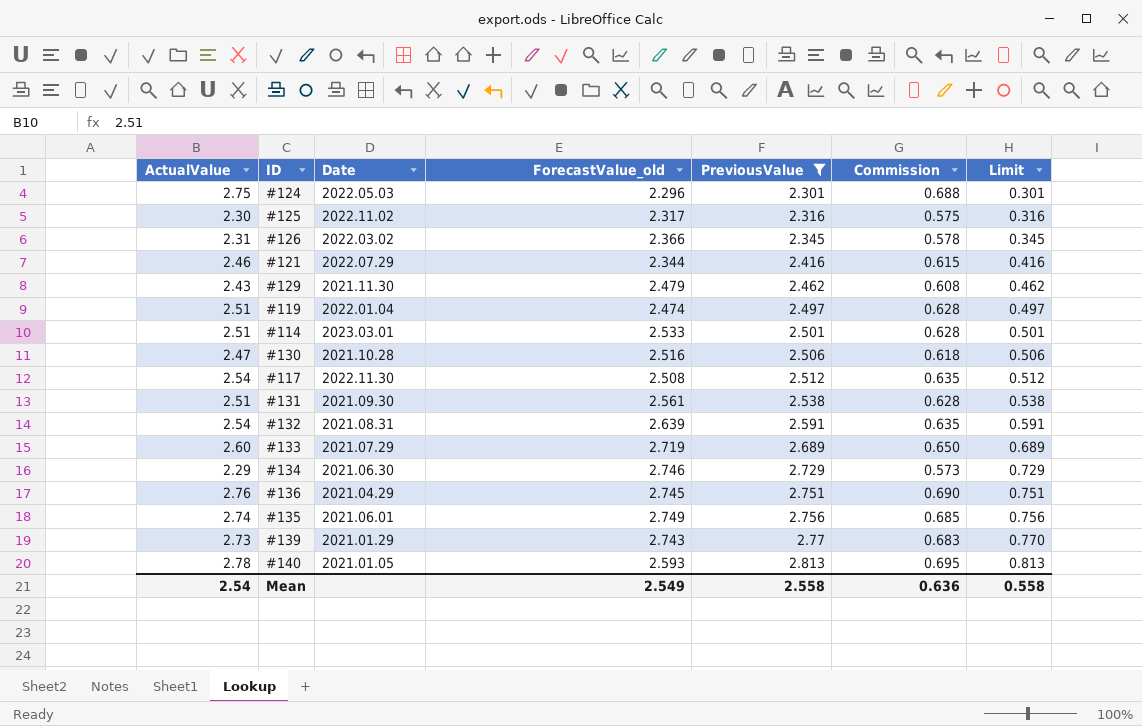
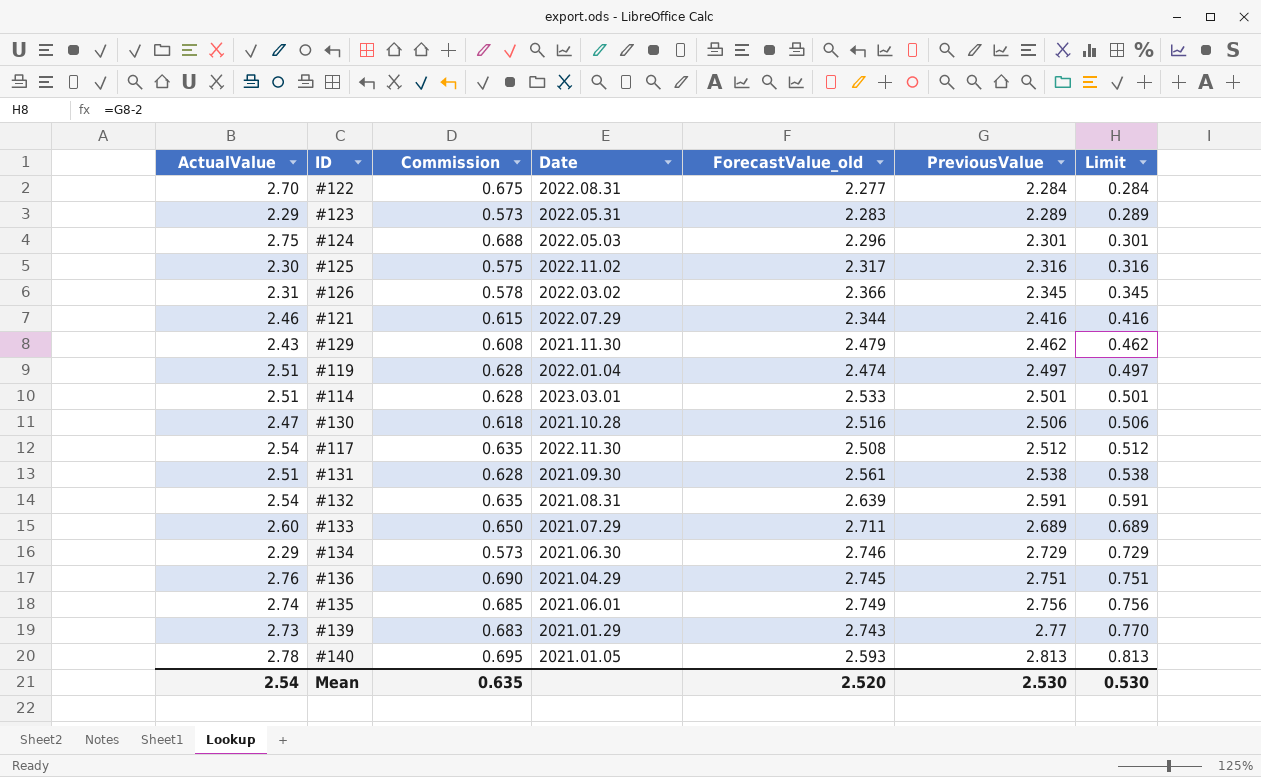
filter: PreviousValue >= 2.301 -> none
column Commission | position: 6 -> 3
#133 | ForecastValue_old: 2.719 -> 2.711
Mean | Commission: 0.636 -> 0.635
Mean | ForecastValue_old: 2.549 -> 2.520
Mean | PreviousValue: 2.558 -> 2.530
Mean | Limit: 0.558 -> 0.530

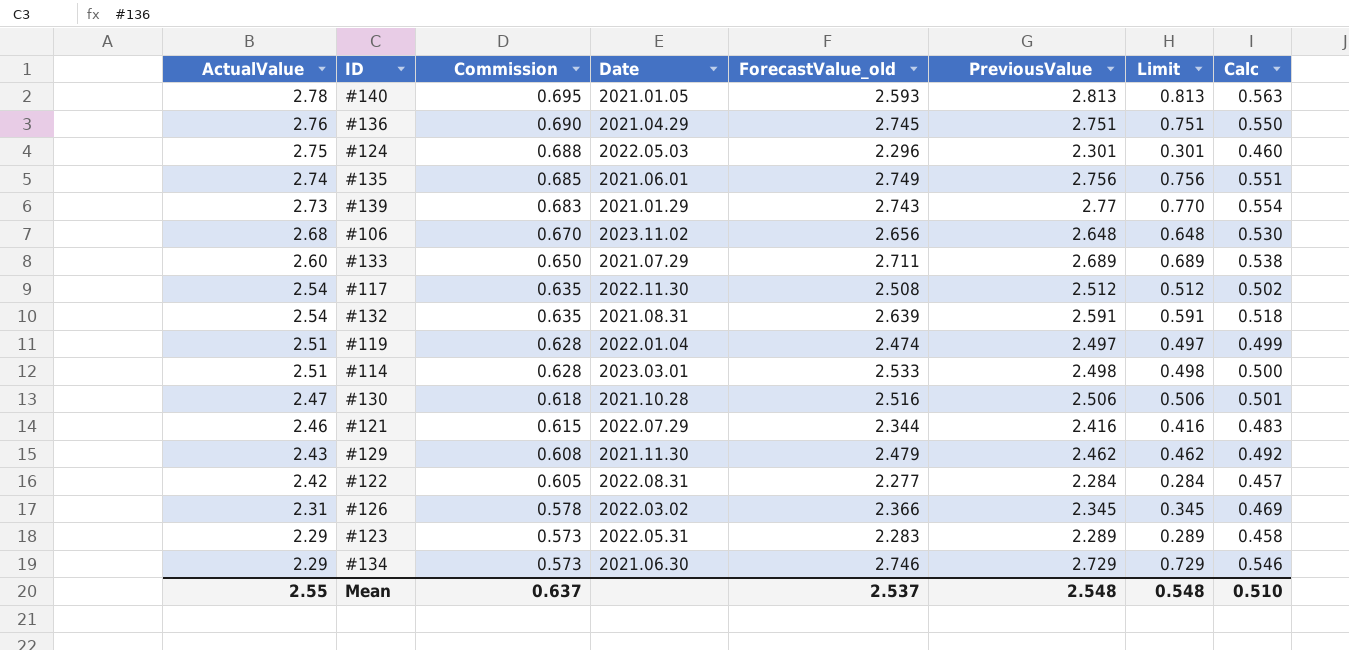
row order: PreviousValue ascending -> ActualValue descending
column Calc | formula: none -> [PreviousValue] * 0.2
row #125: 2.30 | 0.575 | 2022.11.02 | 2.317 | 2.316 | 0.316 -> none
row #131: 2.51 | 0.628 | 2021.09.30 | 2.561 | 2.538 | 0.538 -> none
row #106: none -> 2.68 | 0.670 | 2023.11.02 | 2.656 | 2.648 | 0.648 | 0.530
#114 | PreviousValue: 2.501 -> 2.498
#114 | Limit: 0.501 -> 0.498
#122 | ActualValue: 2.70 -> 2.42
#122 | Commission: 0.675 -> 0.605
Mean | ActualValue: 2.54 -> 2.55
Mean | Commission: 0.635 -> 0.637
Mean | ForecastValue_old: 2.520 -> 2.537
Mean | PreviousValue: 2.530 -> 2.548
Mean | Limit: 0.530 -> 0.548

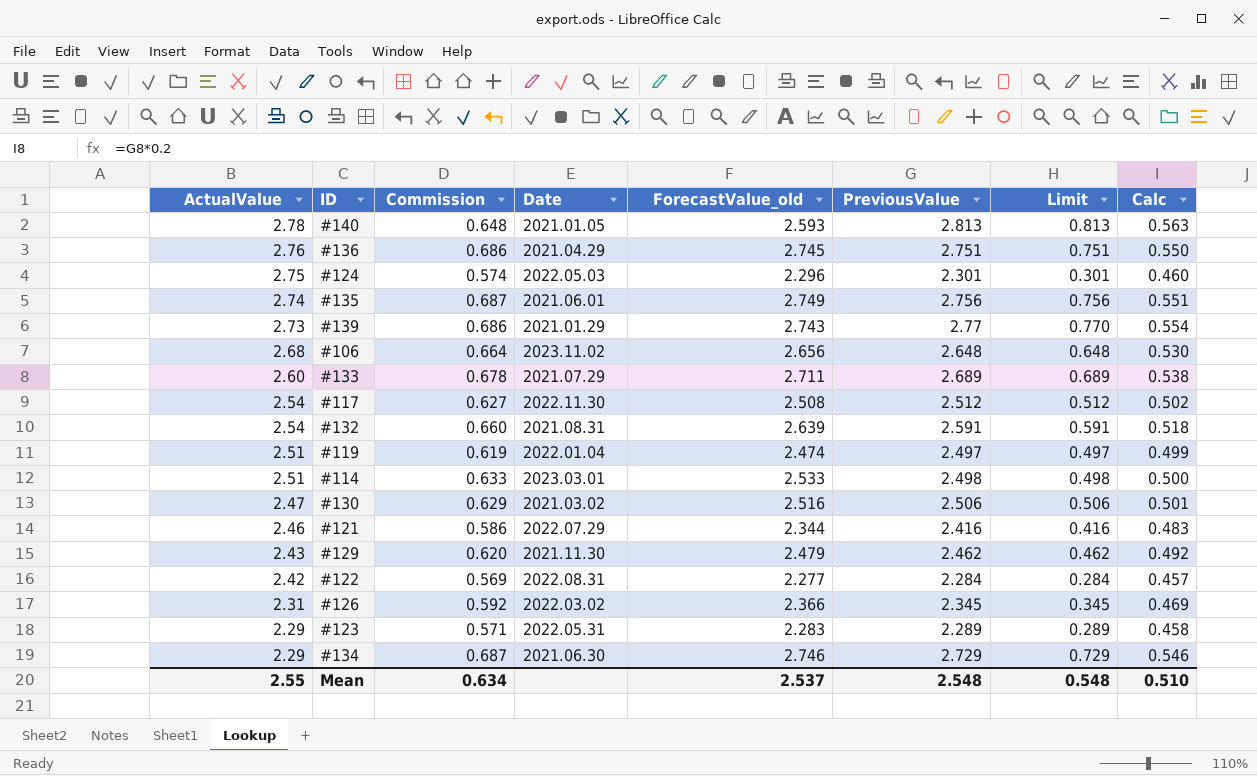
column Commission | formula: [ActualValue] * 0.25 -> [ForecastValue_old] * 0.25
#130 | Date: 2021.10.28 -> 2021.03.02
Mean | Commission: 0.637 -> 0.634

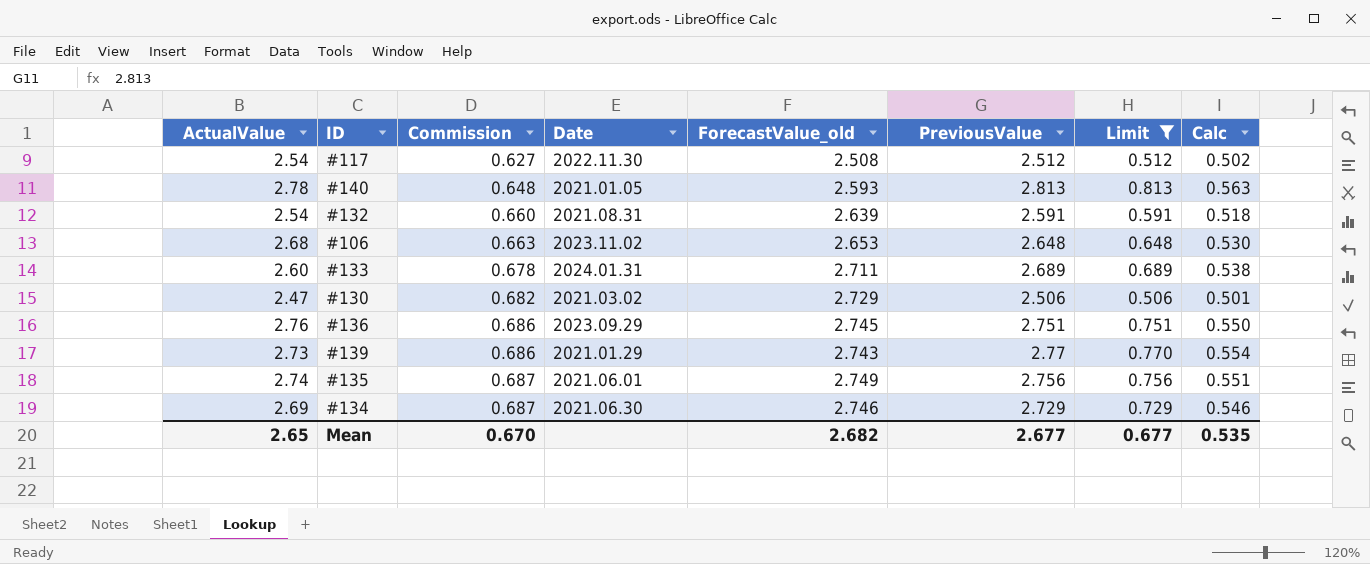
filter: none -> Limit >= 0.506
row order: ActualValue descending -> Commission ascending
#106 | Commission: 0.664 -> 0.663
#106 | ForecastValue_old: 2.656 -> 2.653
#133 | Date: 2021.07.29 -> 2024.01.31
#130 | Commission: 0.629 -> 0.682
#130 | ForecastValue_old: 2.516 -> 2.729
#136 | Date: 2021.04.29 -> 2023.09.29
#134 | ActualValue: 2.29 -> 2.69
Mean | ActualValue: 2.55 -> 2.65
Mean | Commission: 0.634 -> 0.670
Mean | ForecastValue_old: 2.537 -> 2.682
Mean | PreviousValue: 2.548 -> 2.677
Mean | Limit: 0.548 -> 0.677
Mean | Calc: 0.510 -> 0.535

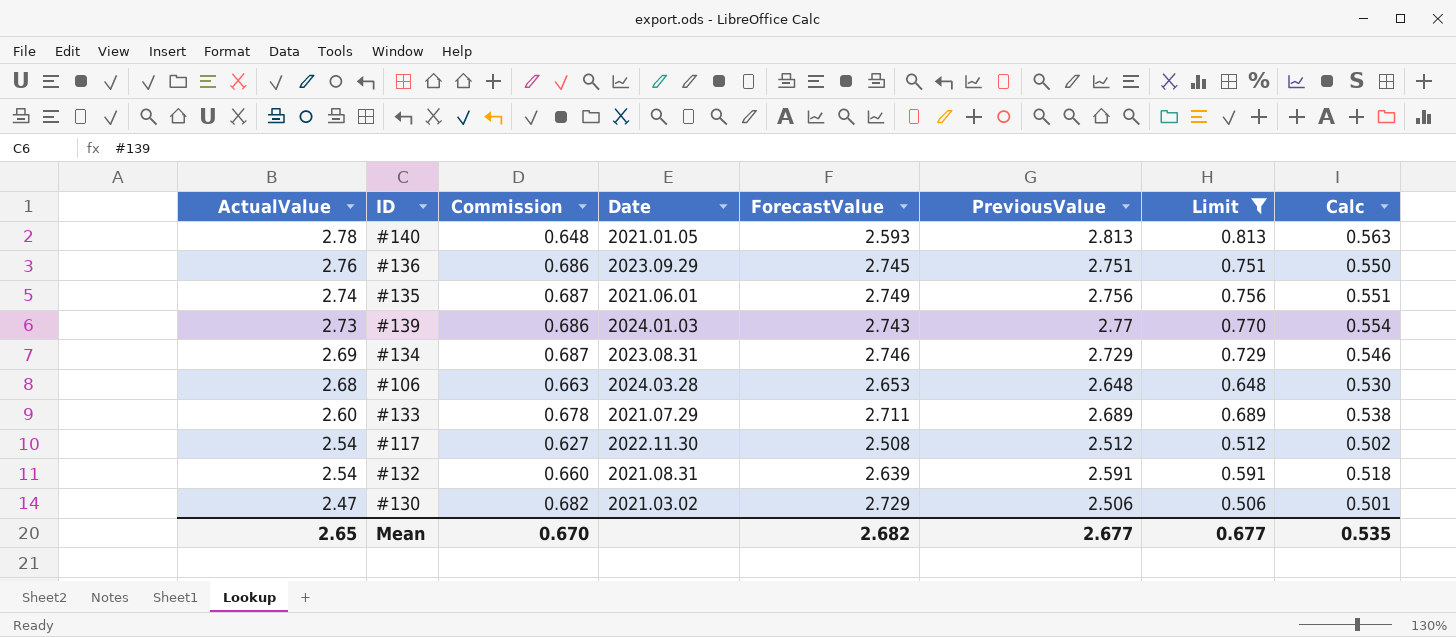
row order: Commission ascending -> ActualValue descending
column name: ForecastValue_old -> ForecastValue
#139 | Date: 2021.01.29 -> 2024.01.03
#134 | Date: 2021.06.30 -> 2023.08.31
#106 | Date: 2023.11.02 -> 2024.03.28
#133 | Date: 2024.01.31 -> 2021.07.29

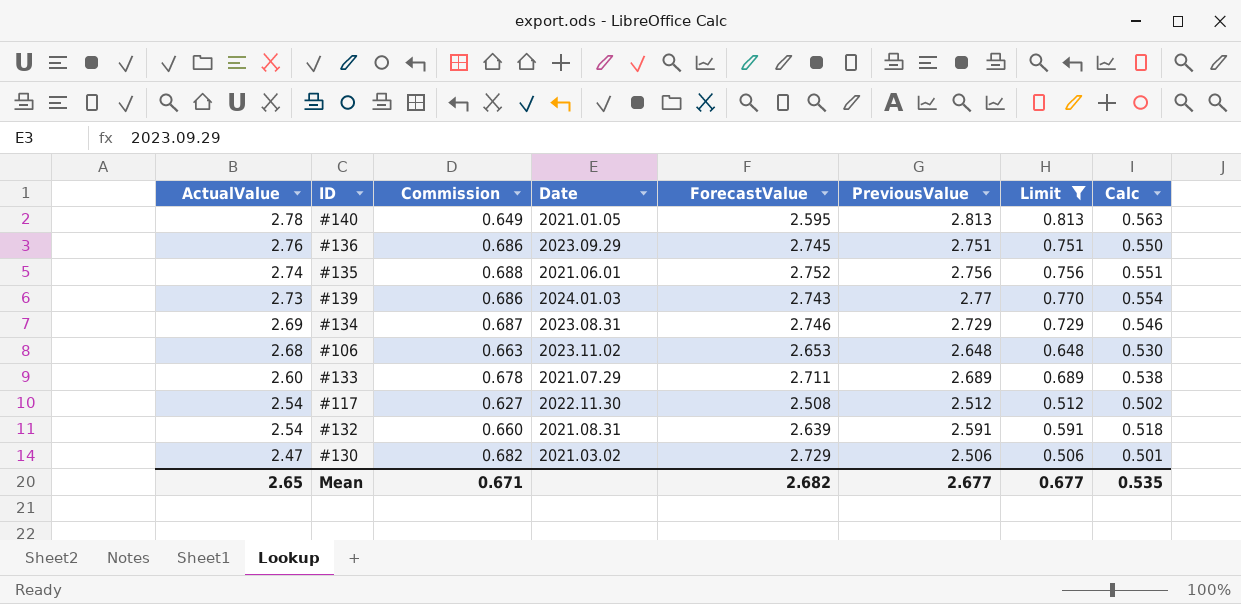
#140 | Commission: 0.648 -> 0.649
#140 | ForecastValue: 2.593 -> 2.595
#135 | Commission: 0.687 -> 0.688
#135 | ForecastValue: 2.749 -> 2.752
#106 | Date: 2024.03.28 -> 2023.11.02
Mean | Commission: 0.670 -> 0.671

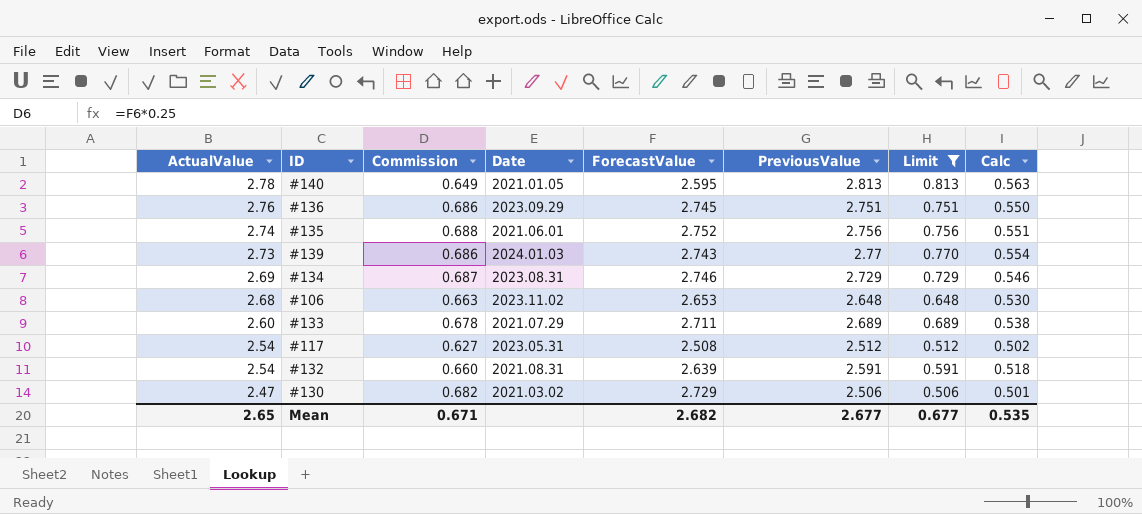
#117 | Date: 2022.11.30 -> 2023.05.31

